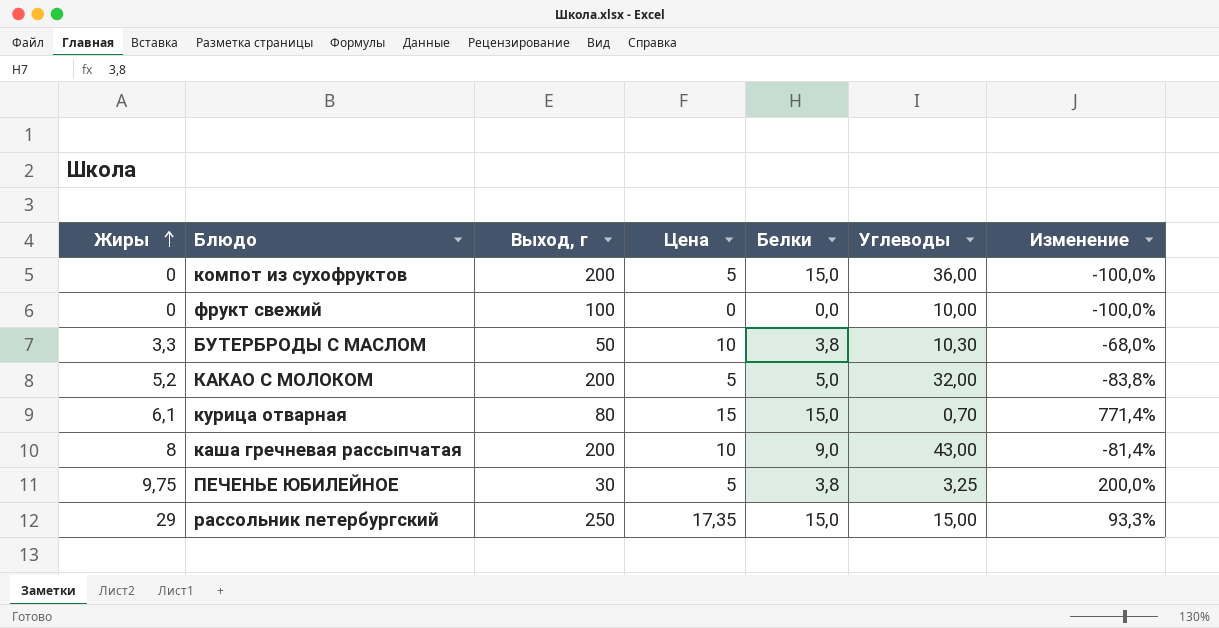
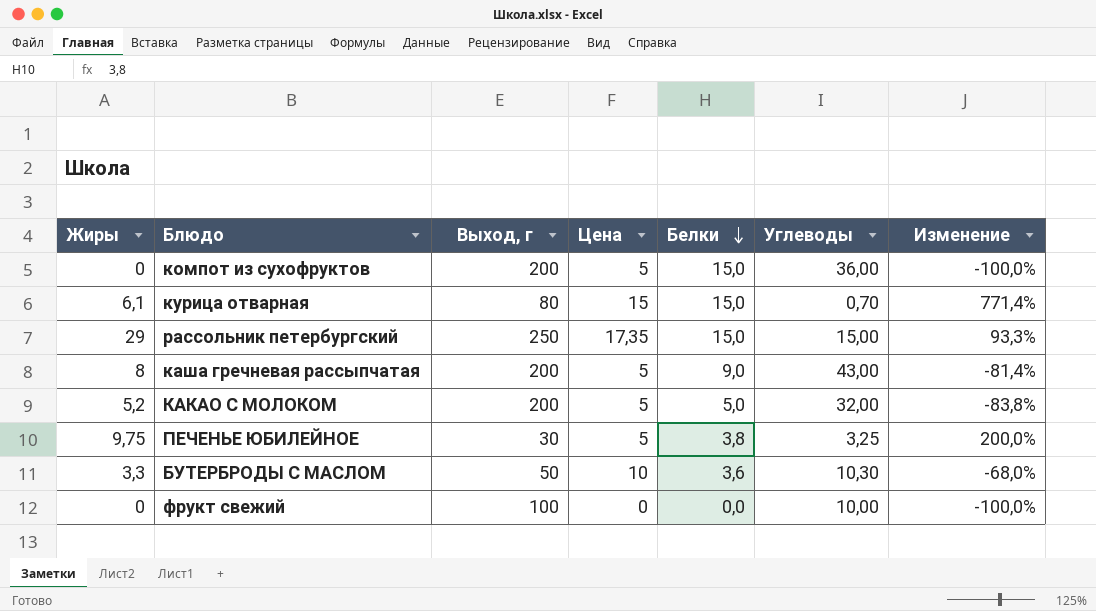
row order: Жиры ascending -> Белки descending
каша гречневая рассыпчатая | Цена: 10 -> 5
БУТЕРБРОДЫ С МАСЛОМ | Белки: 3,8 -> 3,6

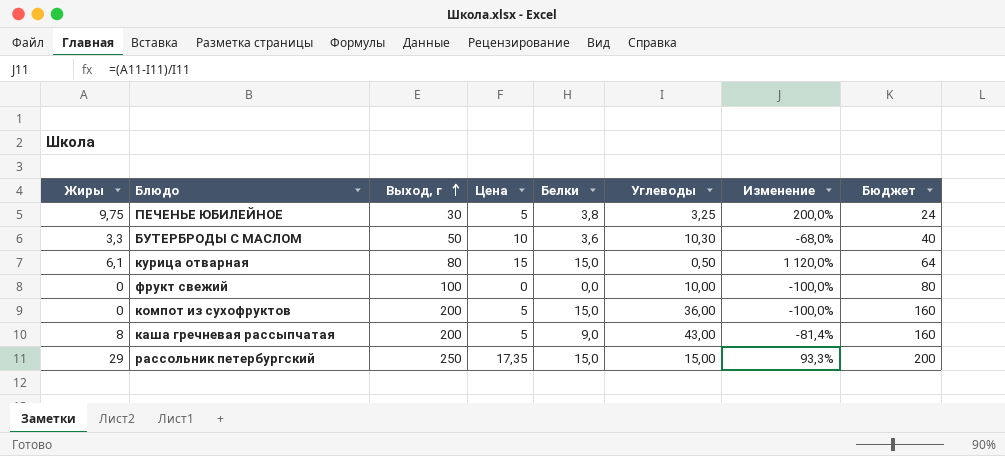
row order: Белки descending -> Выход, г ascending
column Бюджет | formula: none -> [Выход, г] * 0,8
row КАКАО С МОЛОКОМ: 5,2 | 200 | 5 | 5,0 | 32,00 | -83,8% -> none
курица отварная | Углеводы: 0,70 -> 0,50
курица отварная | Изменение: 771,4% -> 1 120,0%

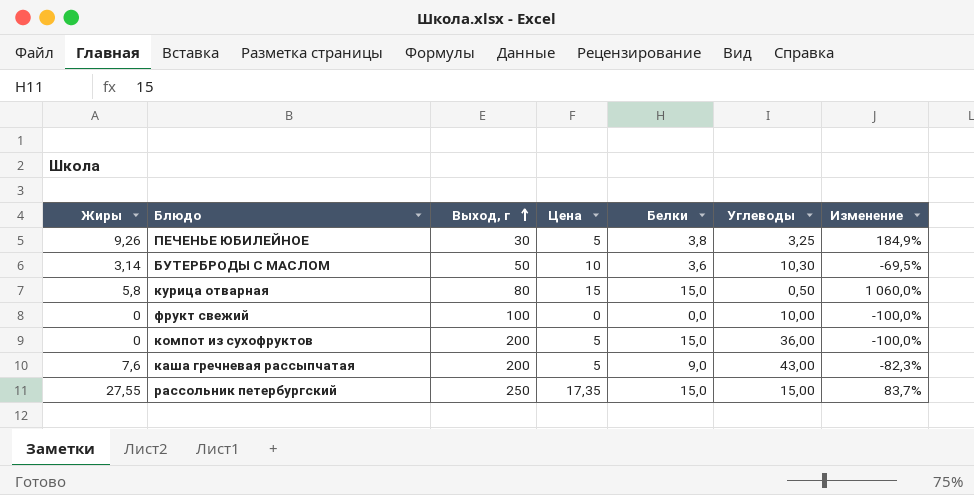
column Бюджет | formula: [Выход, г] * 0,8 -> none
ПЕЧЕНЬЕ ЮБИЛЕЙНОЕ | Жиры: 9,75 -> 9,26
ПЕЧЕНЬЕ ЮБИЛЕЙНОЕ | Изменение: 200,0% -> 184,9%
БУТЕРБРОДЫ С МАСЛОМ | Жиры: 3,3 -> 3,14
БУТЕРБРОДЫ С МАСЛОМ | Изменение: -68,0% -> -69,5%
курица отварная | Жиры: 6,1 -> 5,8
курица отварная | Изменение: 1 120,0% -> 1 060,0%
каша гречневая рассыпчатая | Жиры: 8 -> 7,6
каша гречневая рассыпчатая | Изменение: -81,4% -> -82,3%
рассольник петербургский | Жиры: 29 -> 27,55
рассольник петербургский | Изменение: 93,3% -> 83,7%

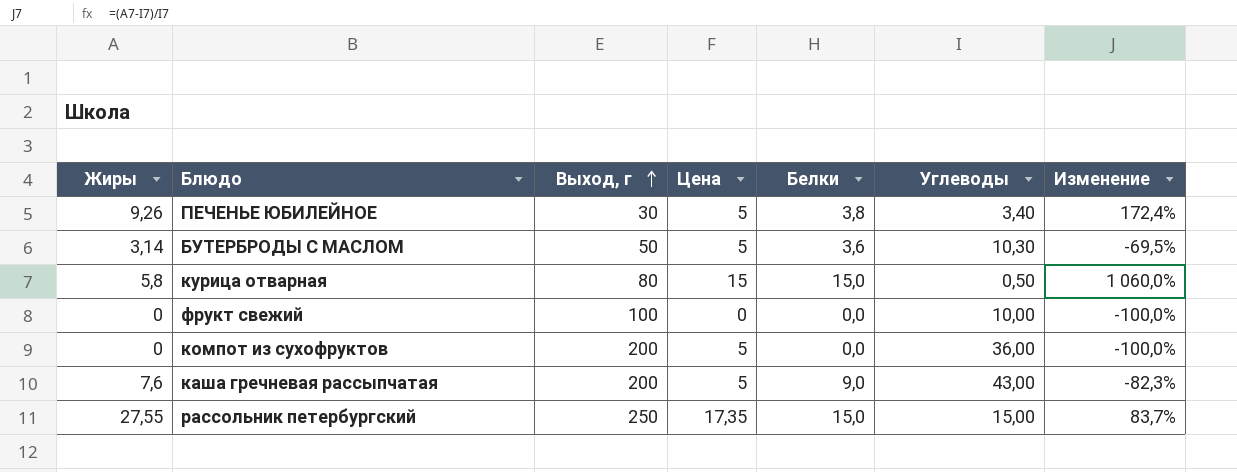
ПЕЧЕНЬЕ ЮБИЛЕЙНОЕ | Углеводы: 3,25 -> 3,40
ПЕЧЕНЬЕ ЮБИЛЕЙНОЕ | Изменение: 184,9% -> 172,4%
БУТЕРБРОДЫ С МАСЛОМ | Цена: 10 -> 5
компот из сухофруктов | Белки: 15,0 -> 0,0

